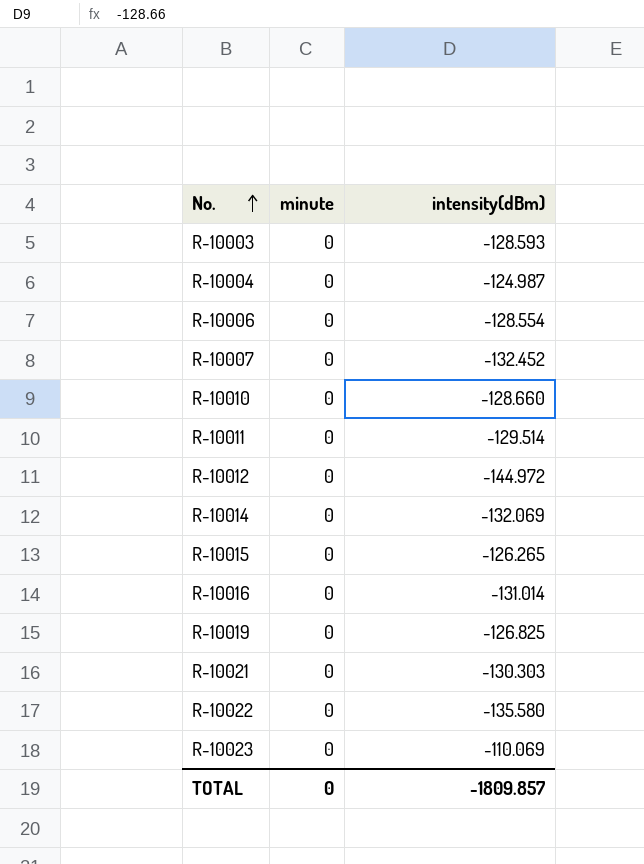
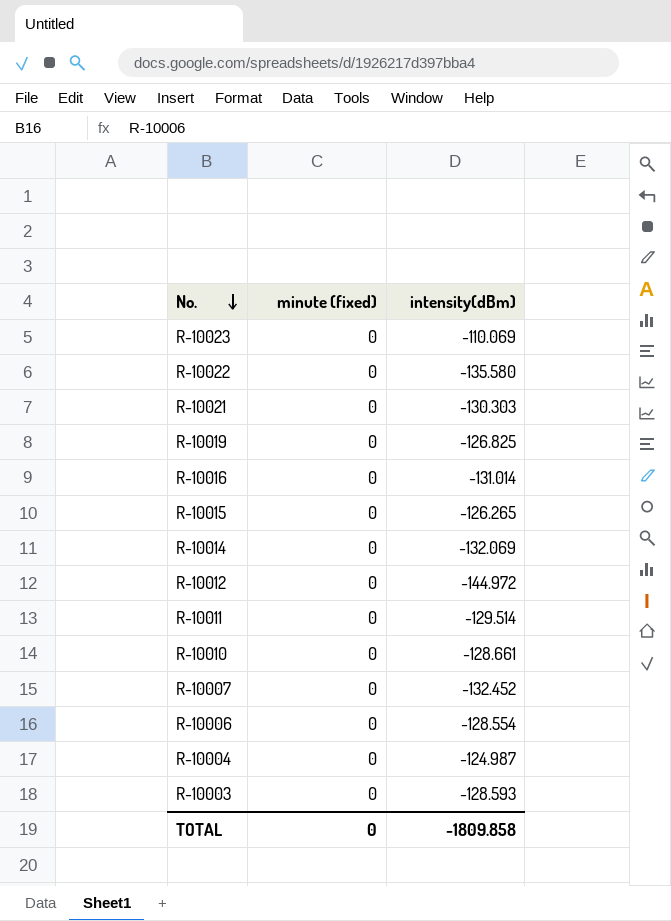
row order: No. ascending -> No. descending
column name: minute -> minute (fixed)
R-10010 | intensity(dBm): -128.660 -> -128.661
TOTAL | intensity(dBm): -1809.857 -> -1809.858

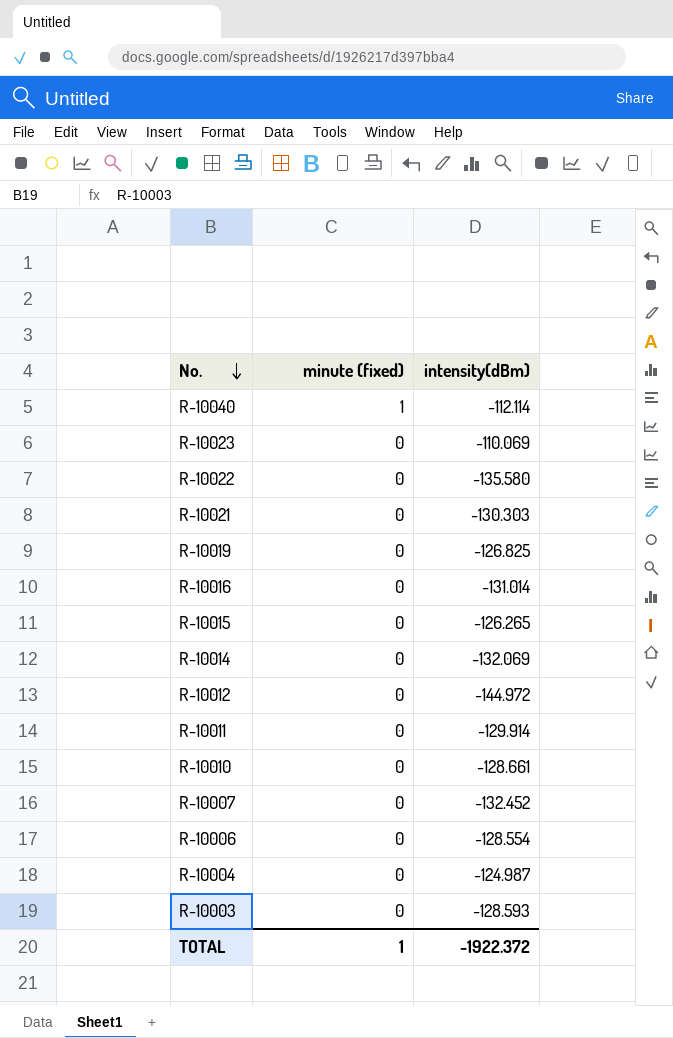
row R-10040: none -> 1 | -112.114
R-10011 | intensity(dBm): -129.514 -> -129.914
TOTAL | minute (fixed): 0 -> 1
TOTAL | intensity(dBm): -1809.858 -> -1922.372

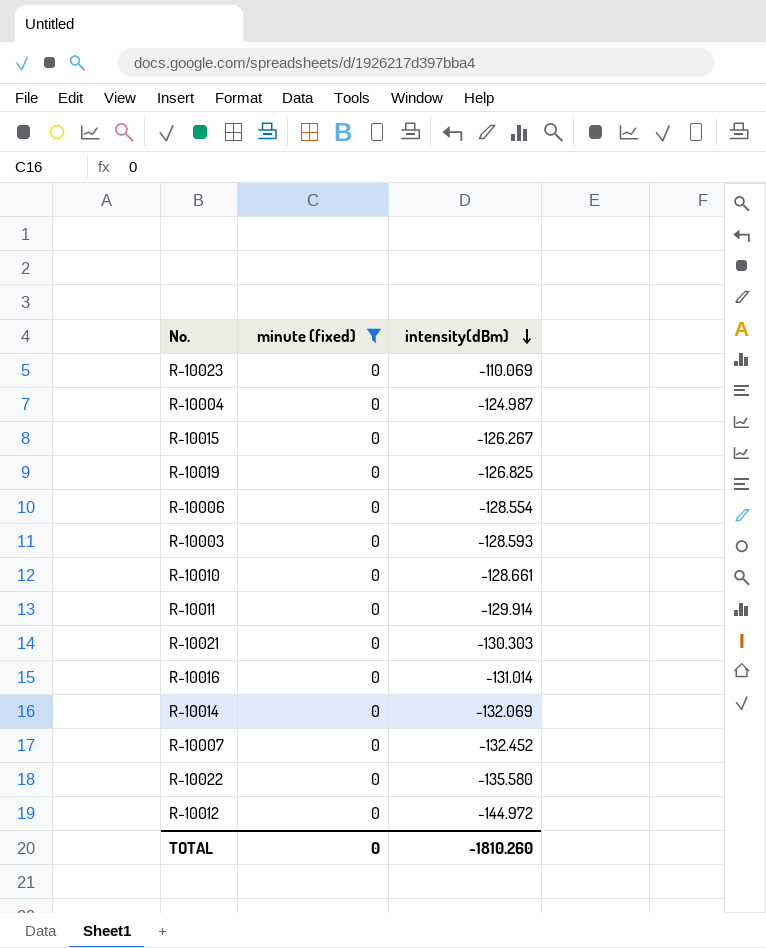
filter: none -> minute (fixed) = 0
row order: No. descending -> intensity(dBm) descending
R-10015 | intensity(dBm): -126.265 -> -126.267
TOTAL | minute (fixed): 1 -> 0
TOTAL | intensity(dBm): -1922.372 -> -1810.260

